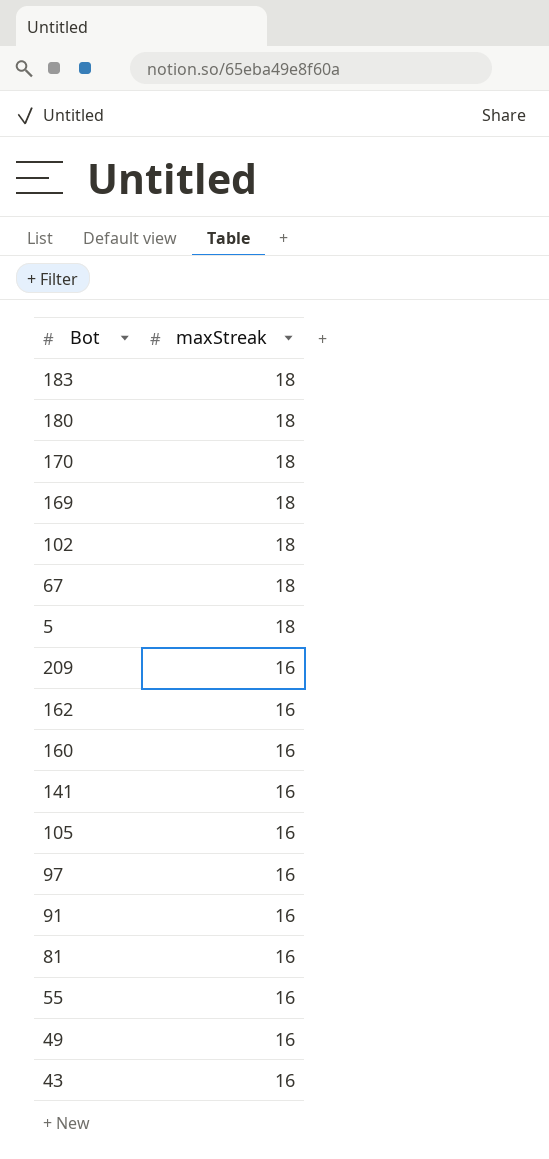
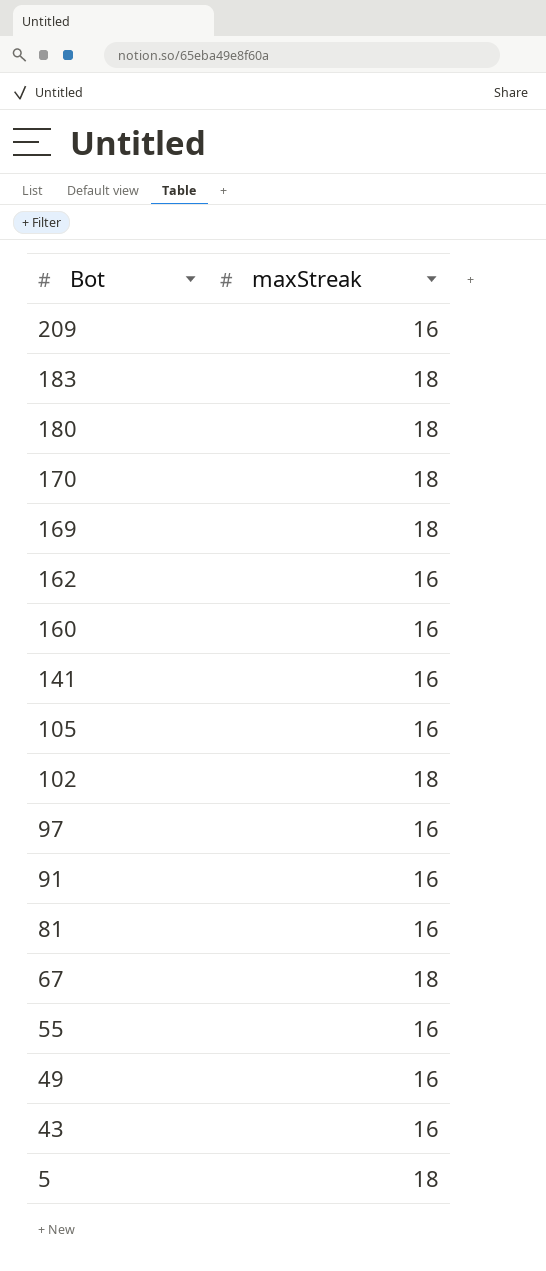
row order: maxStreak descending -> Bot descending

